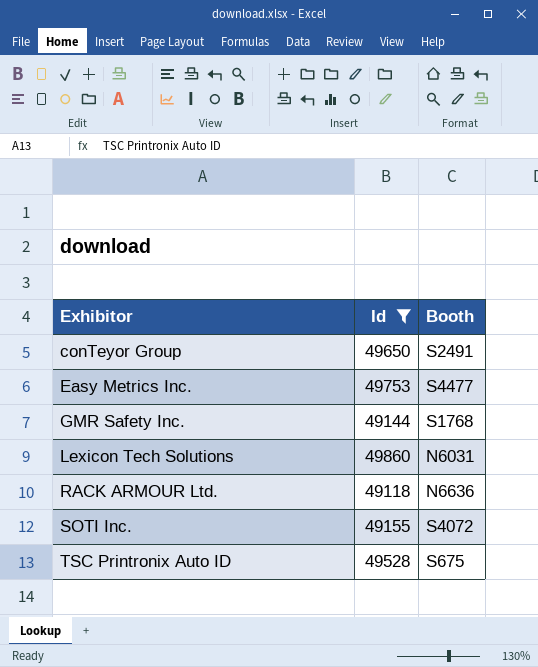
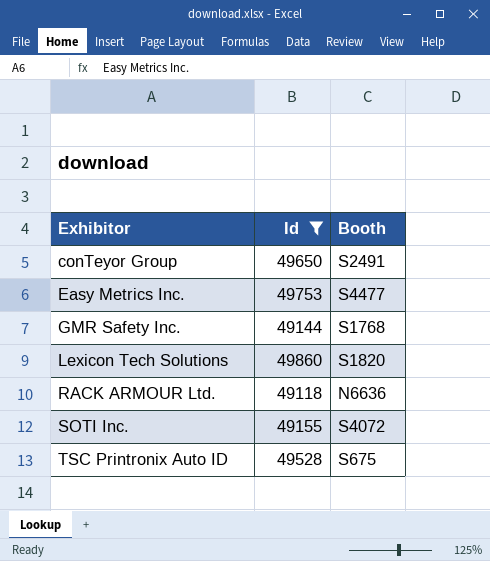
Lexicon Tech Solutions | Booth: N6031 -> S1820

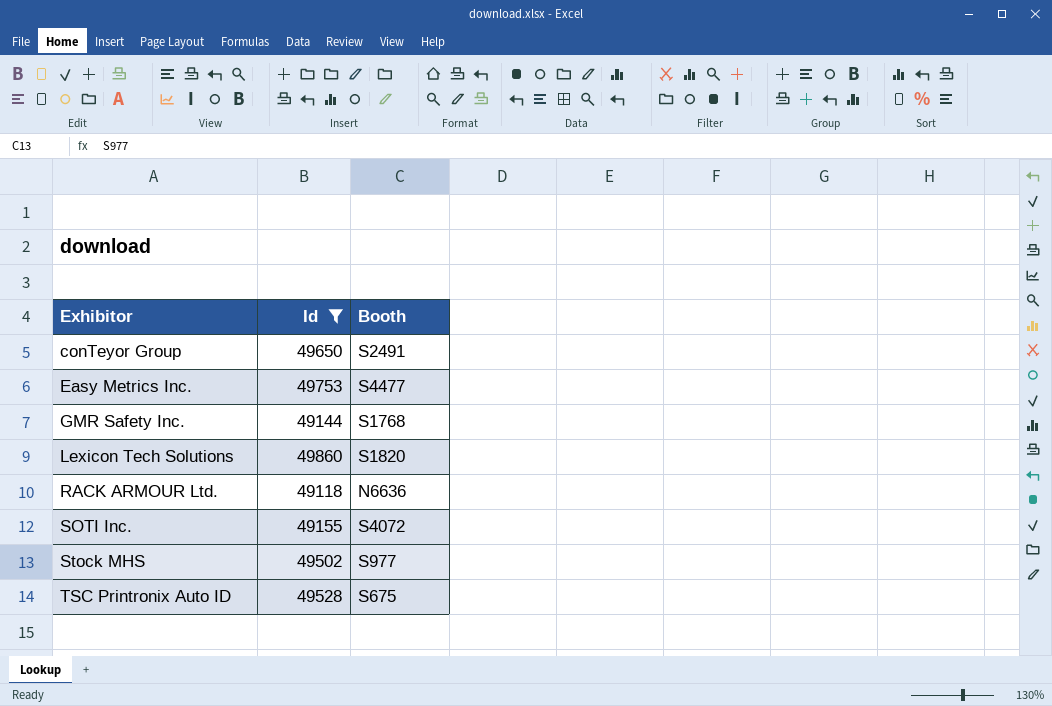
row Stock MHS: none -> 49502 | S977

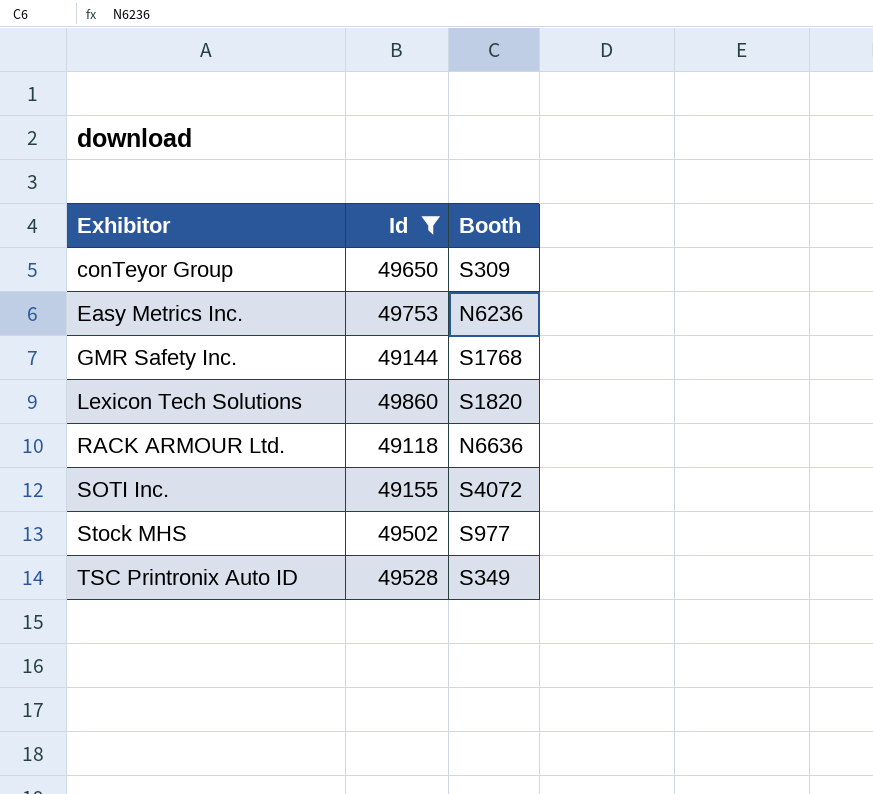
conTeyor Group | Booth: S2491 -> S309
Easy Metrics Inc. | Booth: S4477 -> N6236
TSC Printronix Auto ID | Booth: S675 -> S349

